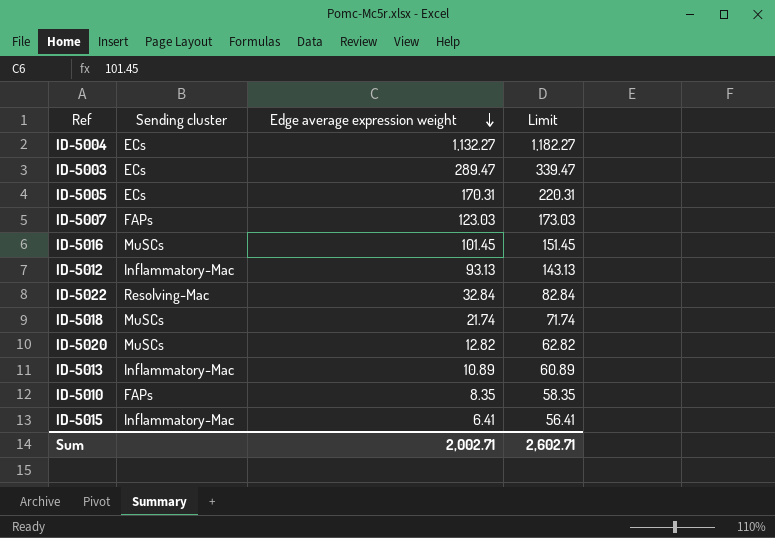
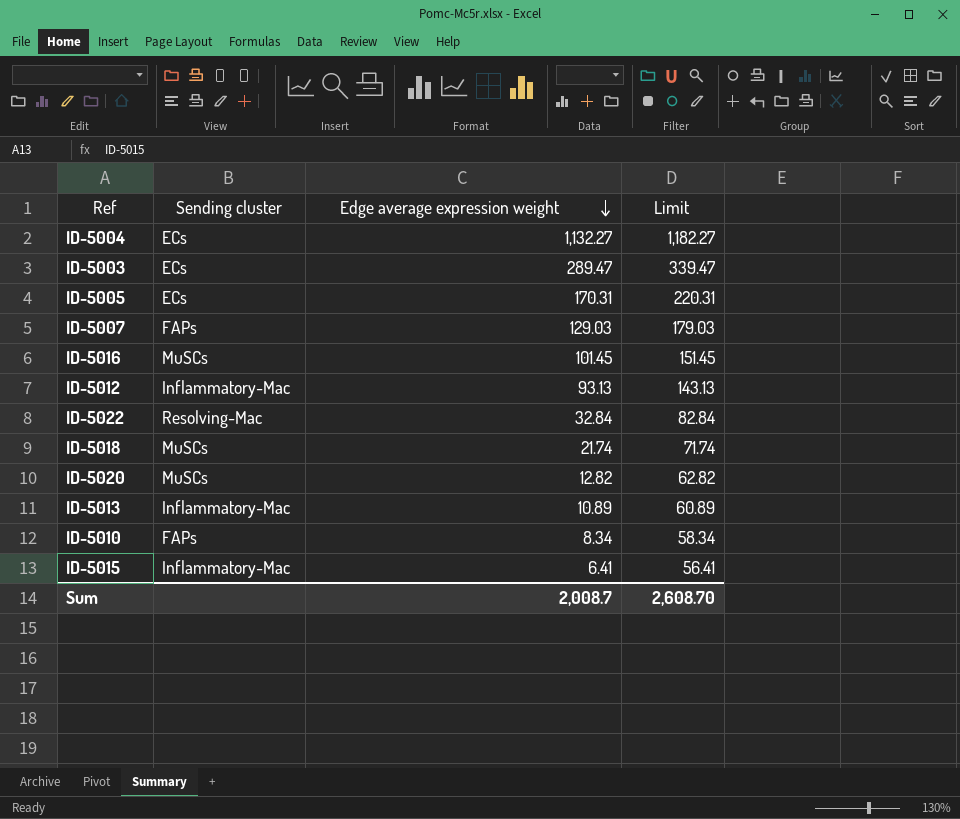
ID-5007 | Edge average expression weight: 123.03 -> 129.03
ID-5007 | Limit: 173.03 -> 179.03
ID-5010 | Edge average expression weight: 8.35 -> 8.34
ID-5010 | Limit: 58.35 -> 58.34
Sum | Edge average expression weight: 2,002.71 -> 2,008.7
Sum | Limit: 2,602.71 -> 2,608.70

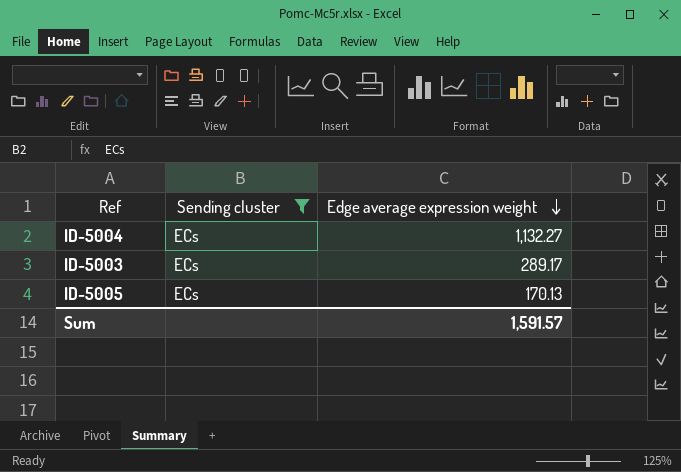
filter: none -> Sending cluster = ECs
column Limit | formula: [Edge average expression weight] + 50 -> none
ID-5003 | Edge average expression weight: 289.47 -> 289.17
ID-5005 | Edge average expression weight: 170.31 -> 170.13
Sum | Edge average expression weight: 2,008.7 -> 1,591.57

